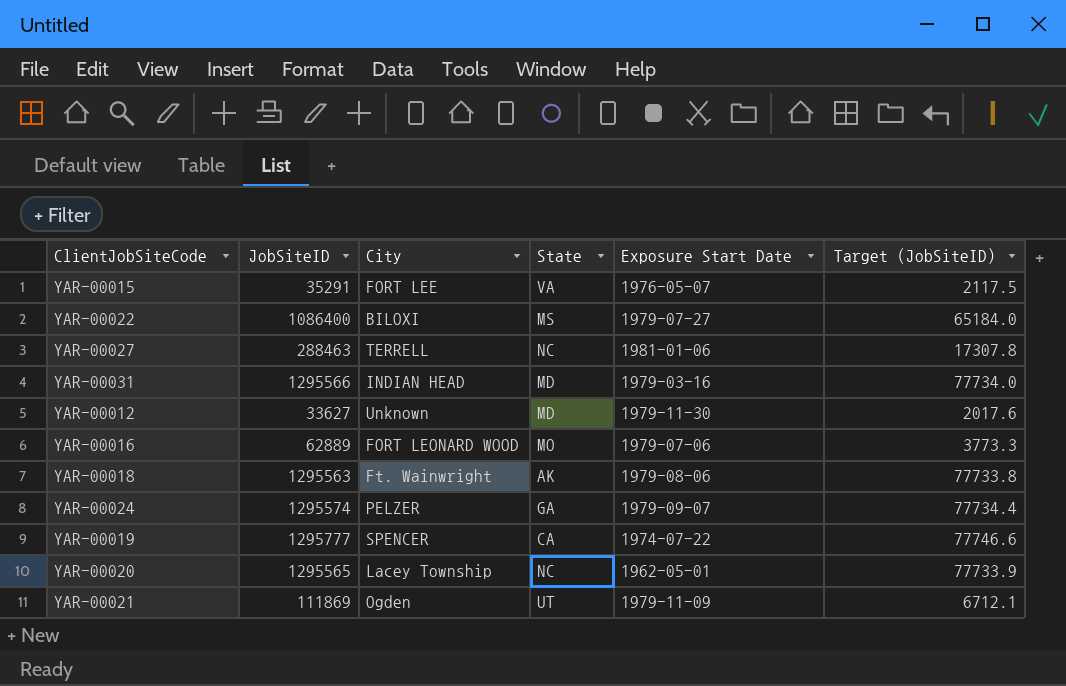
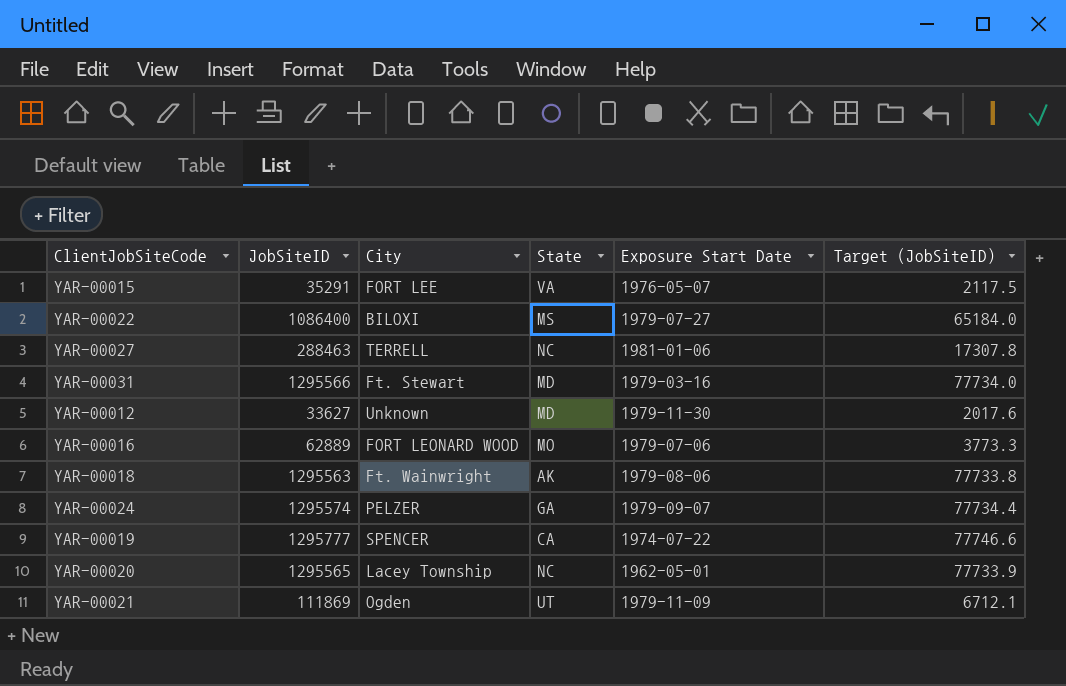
YAR-00031 | City: INDIAN HEAD -> Ft. Stewart

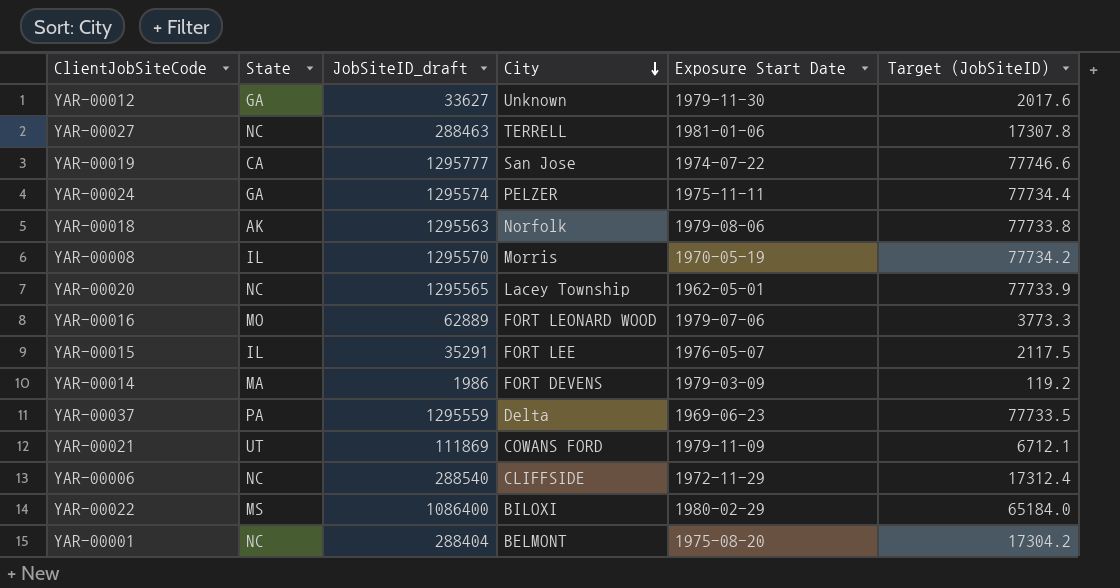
row order: none -> City descending
column State | position: 4 -> 2
column name: JobSiteID -> JobSiteID_draft
row YAR-00031: 1295566 | Ft. Stewart | MD | 1979-03-16 | 77734.0 -> none
YAR-00012 | State: MD -> GA
YAR-00019 | City: SPENCER -> San Jose
YAR-00024 | Exposure Start Date: 1979-09-07 -> 1975-11-11
YAR-00018 | City: Ft. Wainwright -> Norfolk
row YAR-00008: none -> IL | 1295570 | Morris | 1970-05-19 | 77734.2
YAR-00015 | State: VA -> IL
row YAR-00014: none -> MA | 1986 | FORT DEVENS | 1979-03-09 | 119.2
row YAR-00037: none -> PA | 1295559 | Delta | 1969-06-23 | 77733.5
YAR-00021 | City: Ogden -> COWANS FORD
row YAR-00006: none -> NC | 288540 | CLIFFSIDE | 1972-11-29 | 17312.4
YAR-00022 | Exposure Start Date: 1979-07-27 -> 1980-02-29
row YAR-00001: none -> NC | 288404 | BELMONT | 1975-08-20 | 17304.2

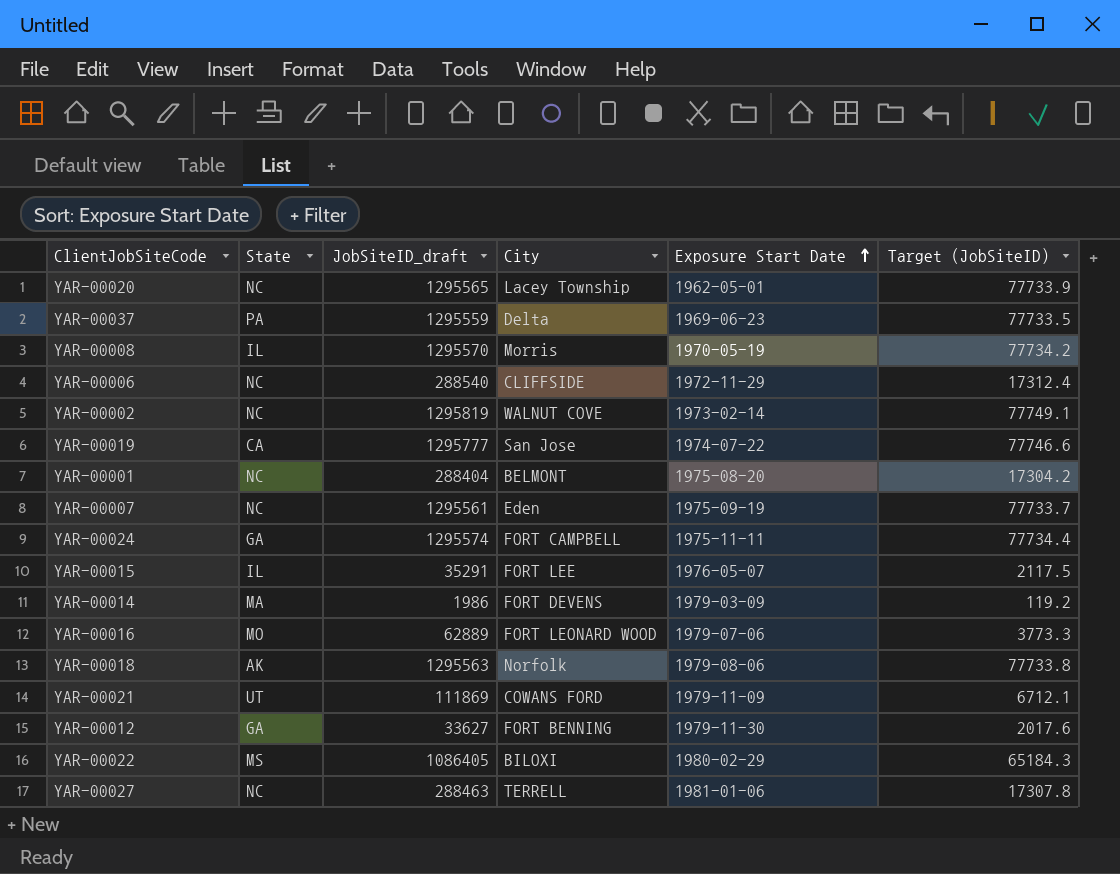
row order: City descending -> Exposure Start Date ascending
row YAR-00002: none -> NC | 1295819 | WALNUT COVE | 1973-02-14 | 77749.1
row YAR-00007: none -> NC | 1295561 | Eden | 1975-09-19 | 77733.7
YAR-00024 | City: PELZER -> FORT CAMPBELL
YAR-00012 | City: Unknown -> FORT BENNING
YAR-00022 | JobSiteID_draft: 1086400 -> 1086405
YAR-00022 | Target (JobSiteID): 65184.0 -> 65184.3

